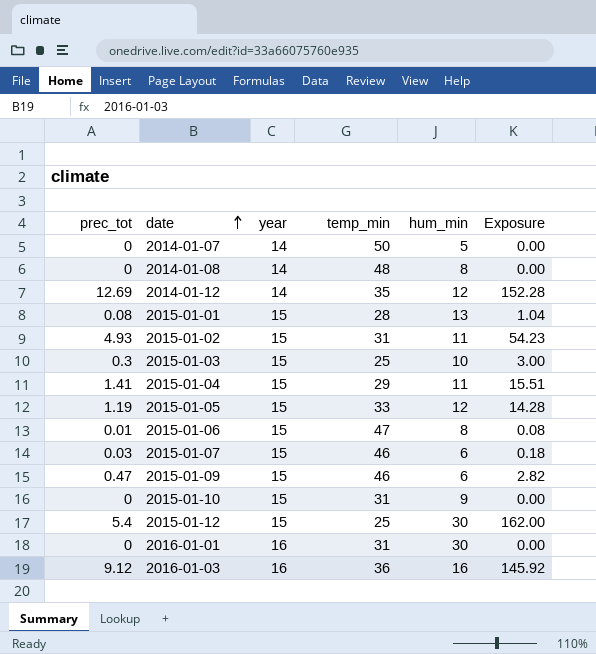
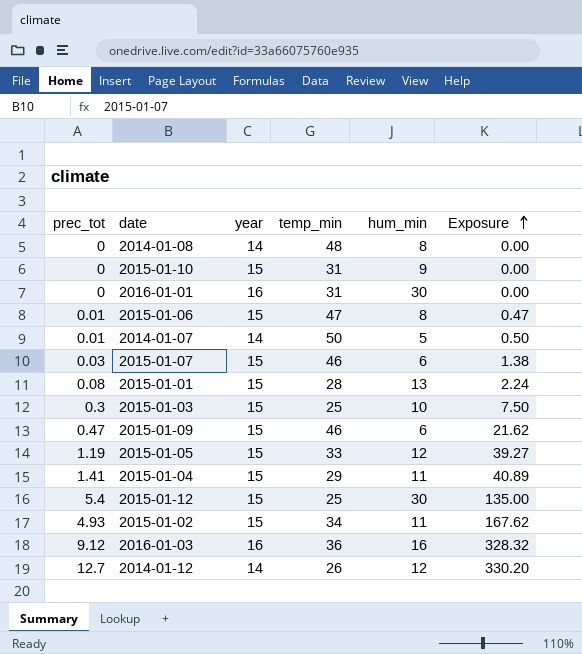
row order: date ascending -> Exposure ascending
column Exposure | formula: [prec_tot] * [hum_min] -> [prec_tot] * [temp_min]
2014-01-07 | prec_tot: 0 -> 0.01
2015-01-02 | temp_min: 31 -> 34
2014-01-12 | prec_tot: 12.69 -> 12.7
2014-01-12 | temp_min: 35 -> 26

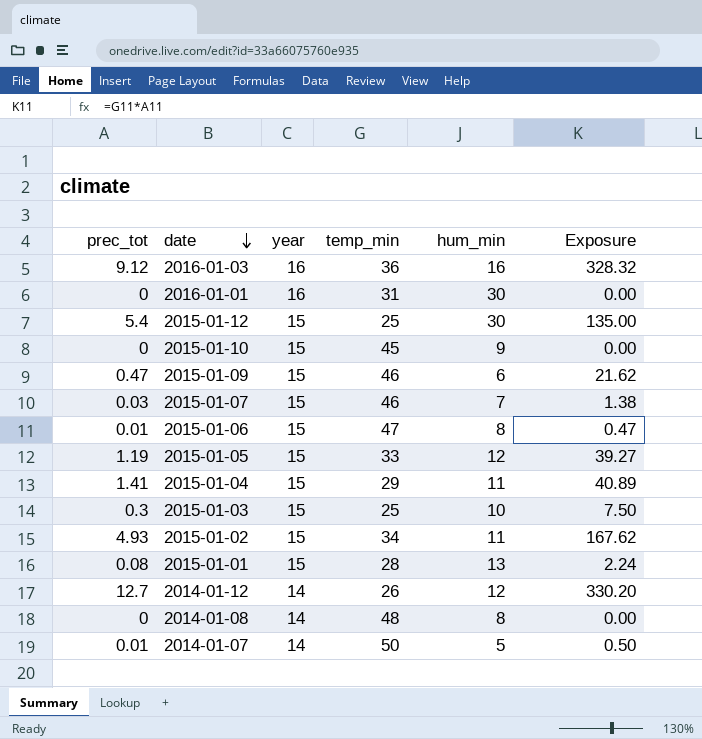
row order: Exposure ascending -> date descending
2015-01-10 | temp_min: 31 -> 45
2015-01-07 | hum_min: 6 -> 7

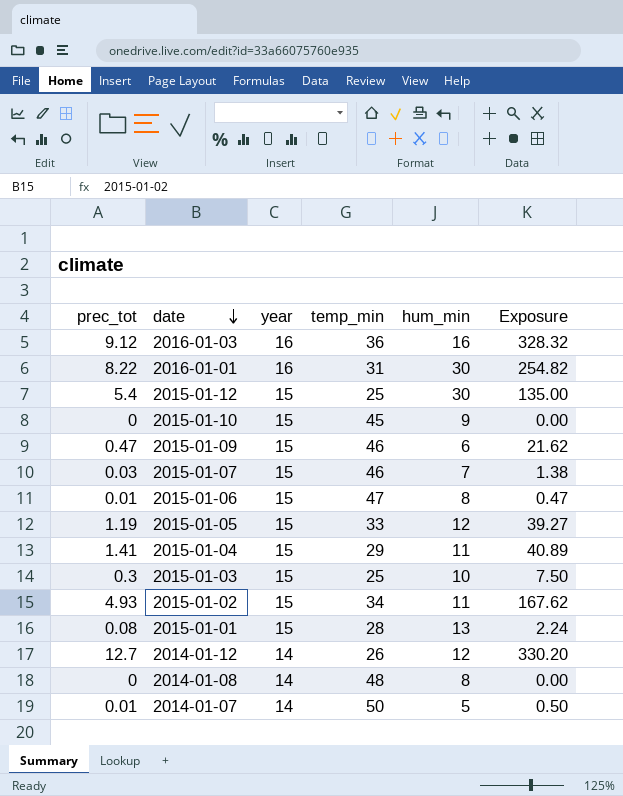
2016-01-01 | prec_tot: 0 -> 8.22
2016-01-01 | Exposure: 0.00 -> 254.82

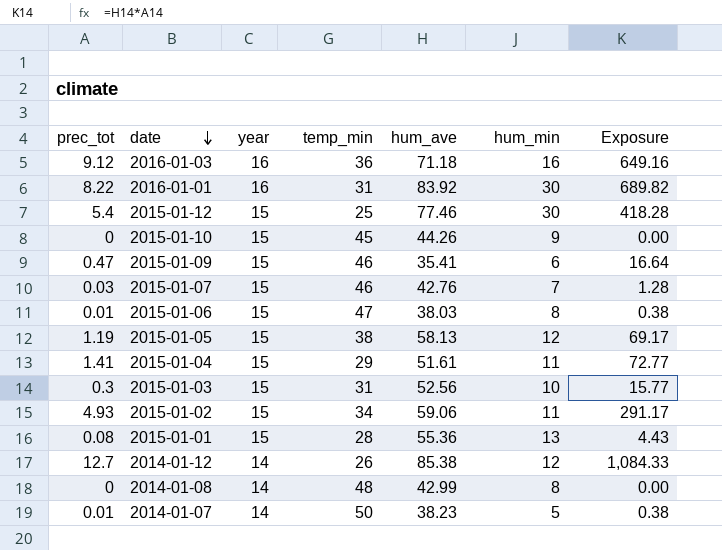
column hum_ave | position: none -> 5
column Exposure | formula: [prec_tot] * [temp_min] -> [prec_tot] * [hum_ave]
2015-01-05 | temp_min: 33 -> 38
2015-01-03 | temp_min: 25 -> 31

